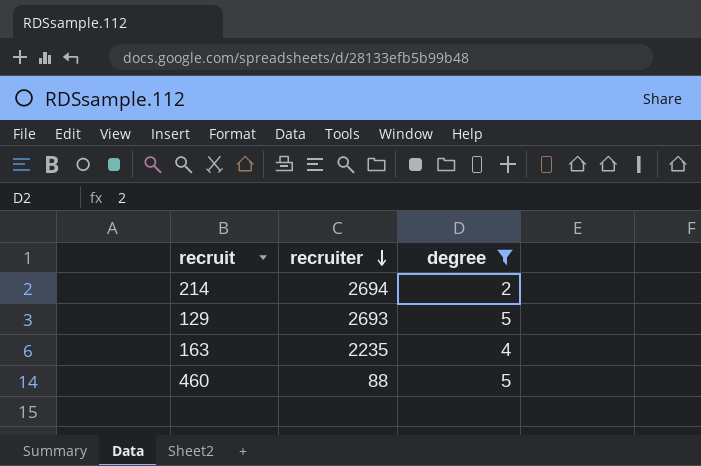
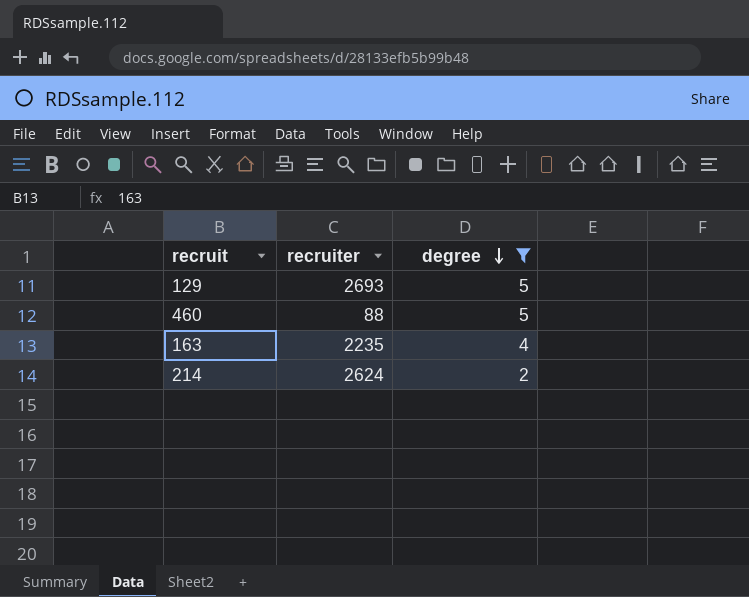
row order: recruiter descending -> degree descending
214 | recruiter: 2694 -> 2624

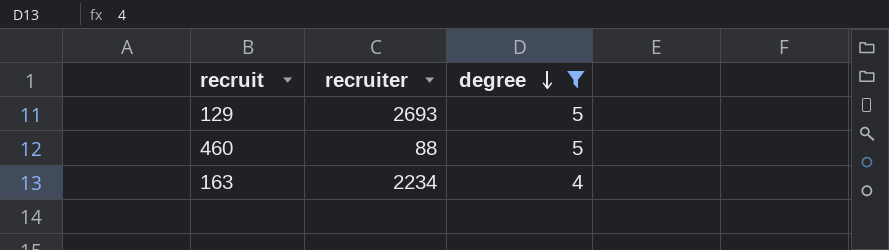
row 214: 2624 | 2 -> none
163 | recruiter: 2235 -> 2234

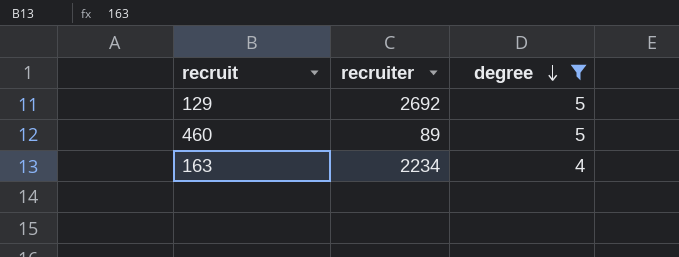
129 | recruiter: 2693 -> 2692
460 | recruiter: 88 -> 89

